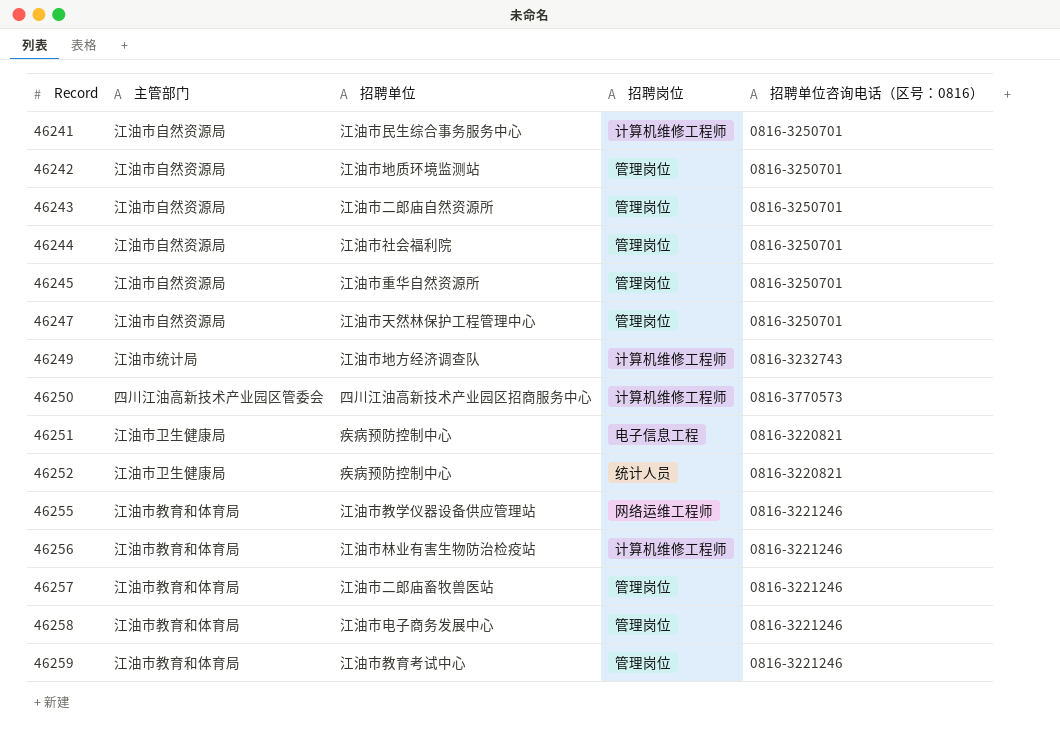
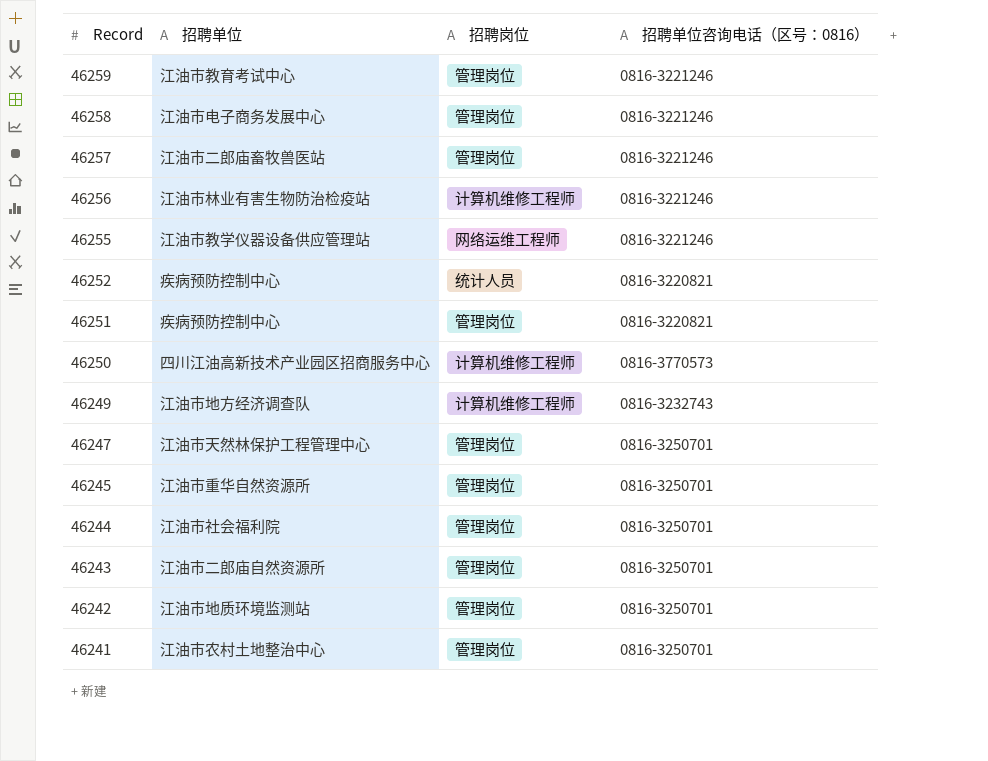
row order: Record ascending -> Record descending
column 主管部门 | position: 2 -> none
46251 | 招聘岗位: 电子信息工程 -> 管理岗位
46241 | 招聘单位: 江油市民生综合事务服务中心 -> 江油市农村土地整治中心
46241 | 招聘岗位: 计算机维修工程师 -> 管理岗位

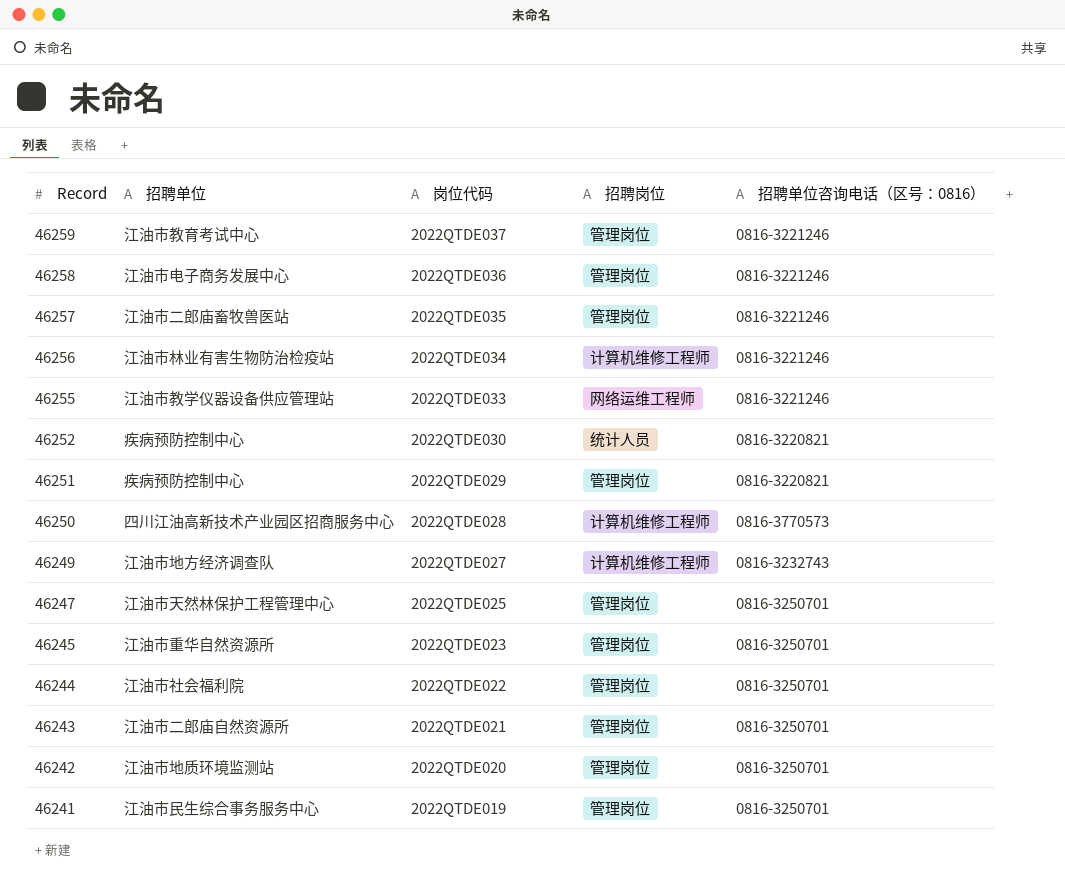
column 岗位代码 | position: none -> 3
46241 | 招聘单位: 江油市农村土地整治中心 -> 江油市民生综合事务服务中心

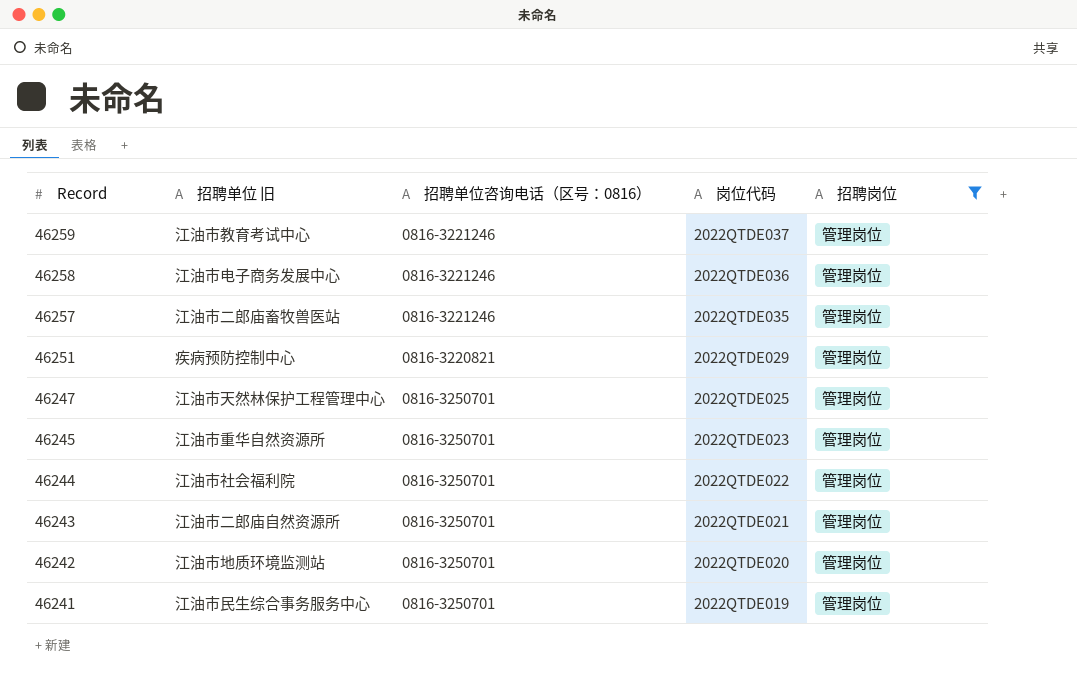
filter: none -> 招聘岗位 = 管理岗位
column name: 招聘单位 -> 招聘单位 旧
column 招聘单位咨询电话（区号：0816） | position: 5 -> 3

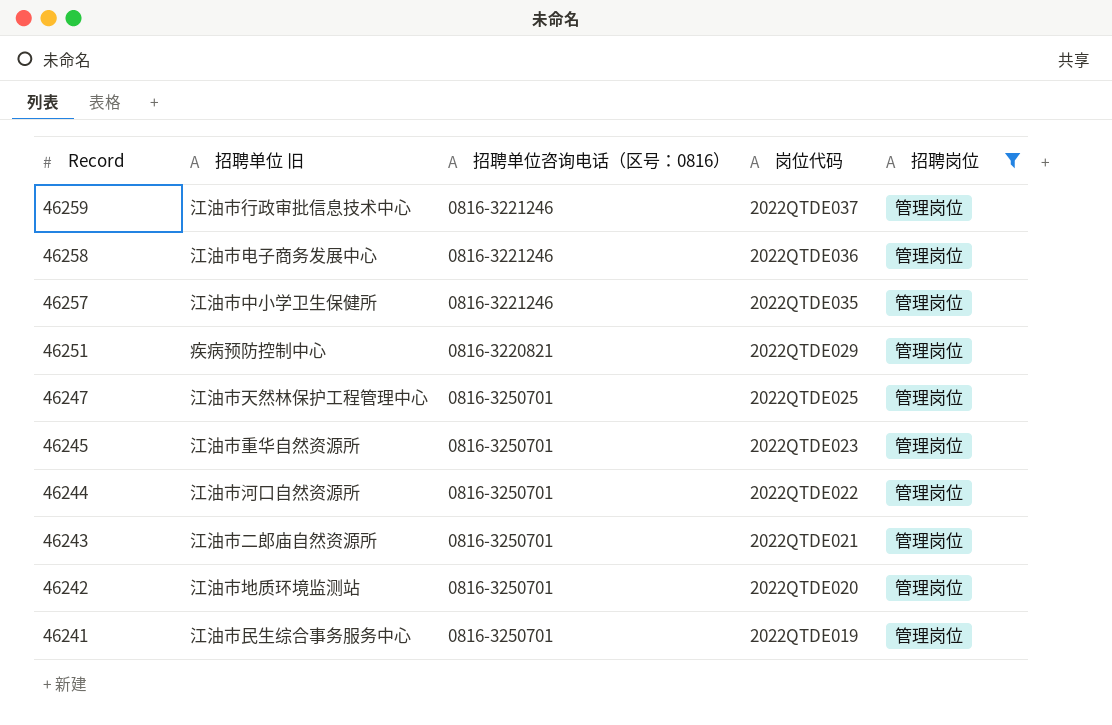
46259 | 招聘单位 旧: 江油市教育考试中心 -> 江油市行政审批信息技术中心
46257 | 招聘单位 旧: 江油市二郎庙畜牧兽医站 -> 江油市中小学卫生保健所
46244 | 招聘单位 旧: 江油市社会福利院 -> 江油市河口自然资源所

